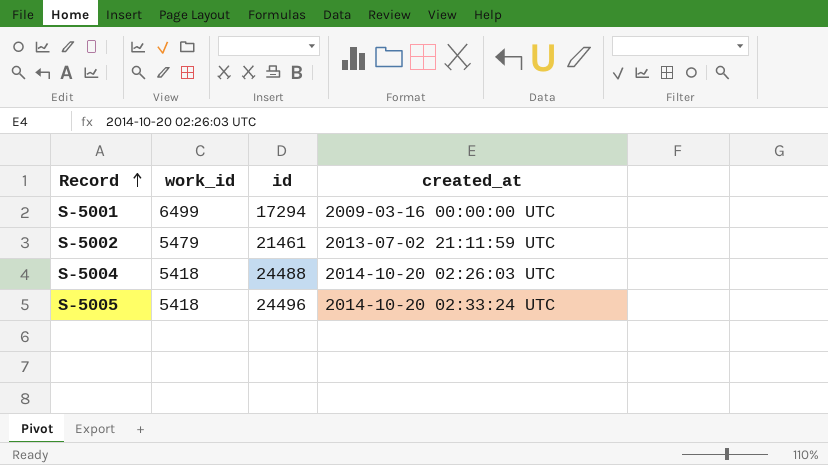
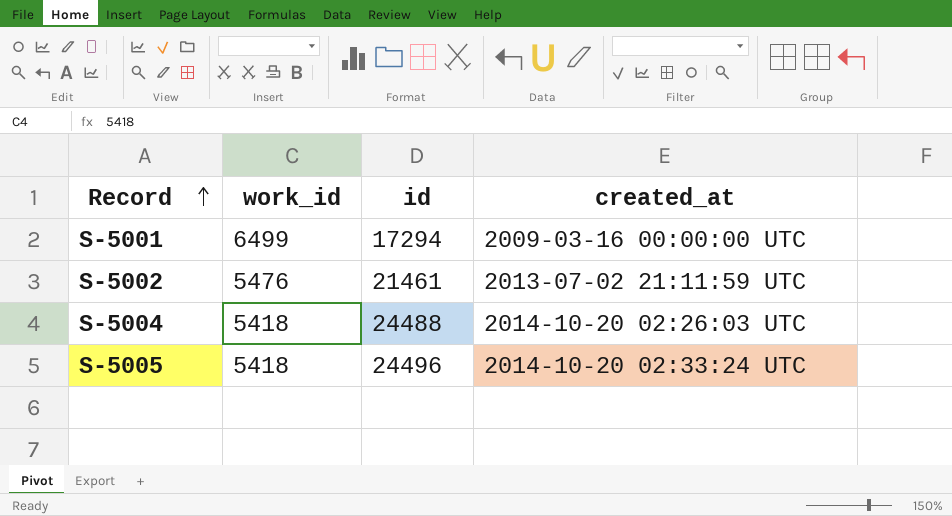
S-5002 | work_id: 5479 -> 5476

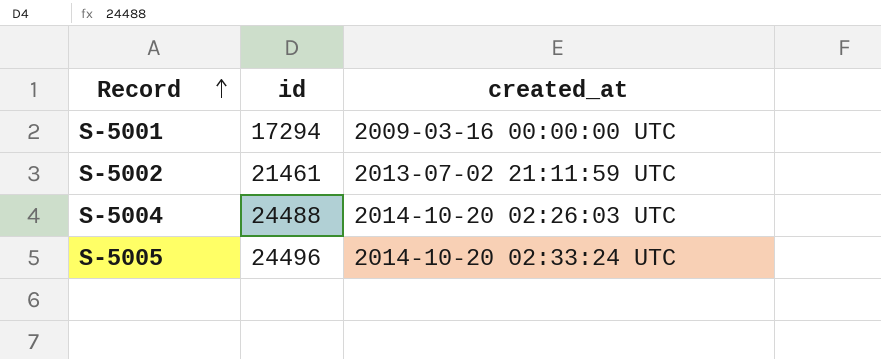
column work_id | position: 2 -> none

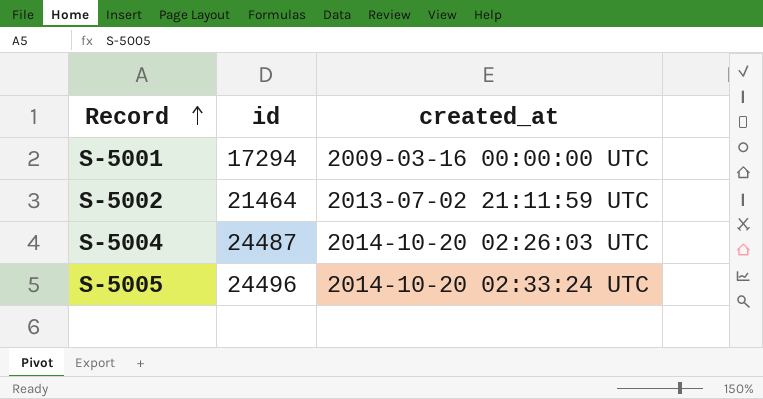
S-5002 | id: 21461 -> 21464
S-5004 | id: 24488 -> 24487

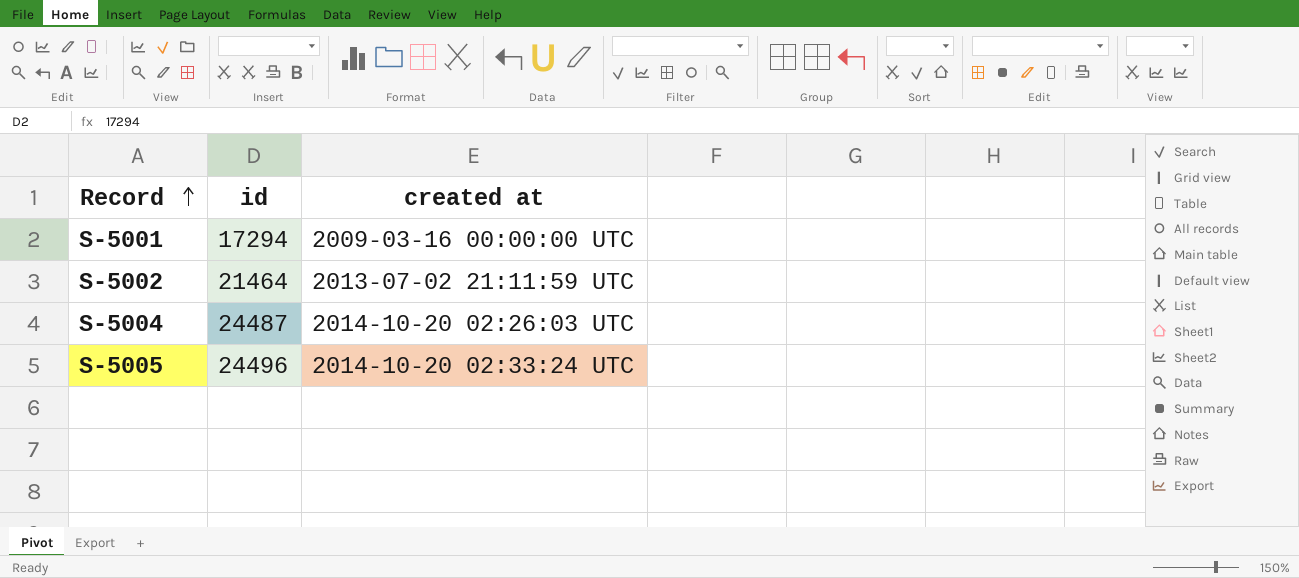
column name: created_at -> created at

